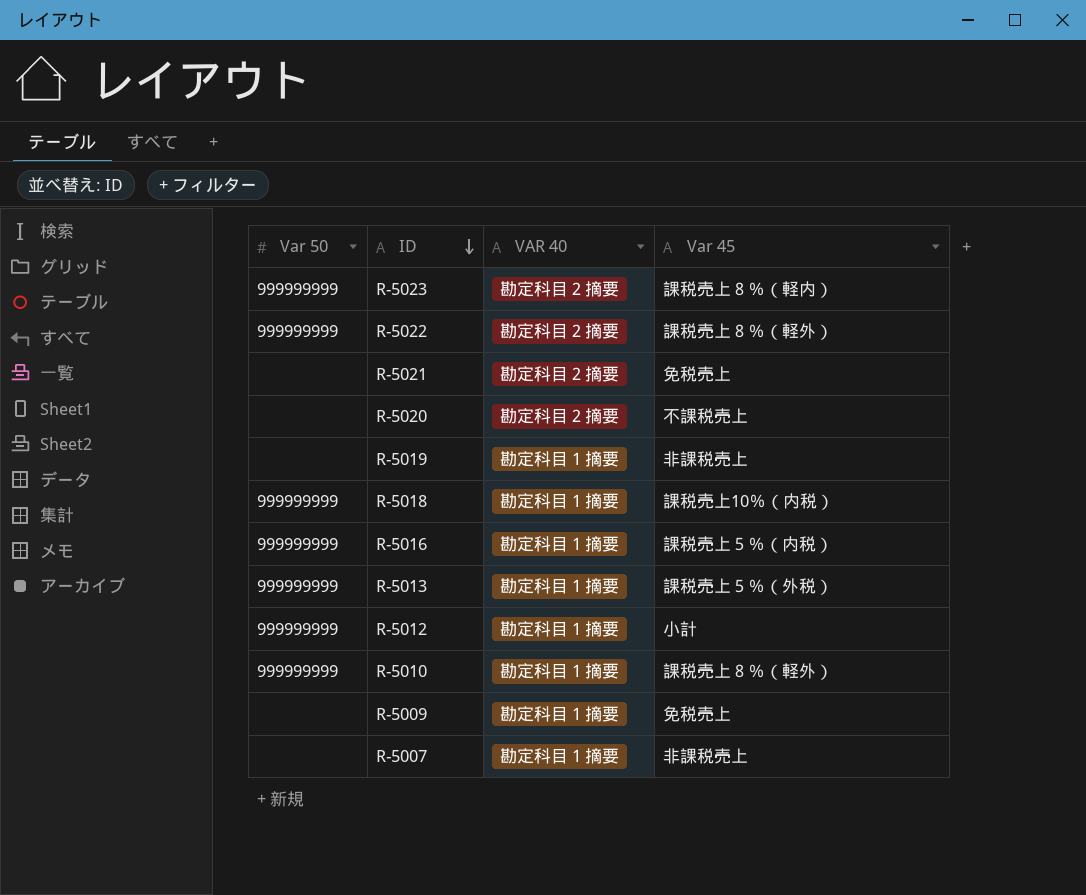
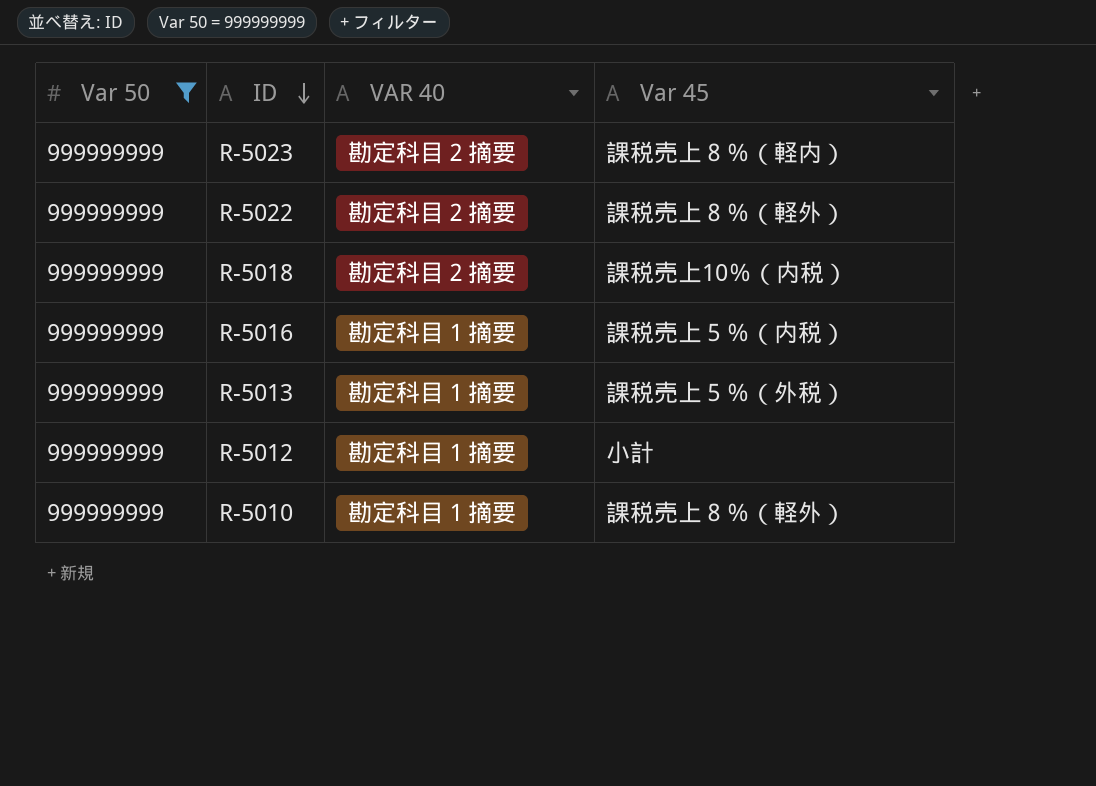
filter: none -> Var 50 = 999999999
R-5018 | VAR 40: 勘定科目１摘要 -> 勘定科目２摘要

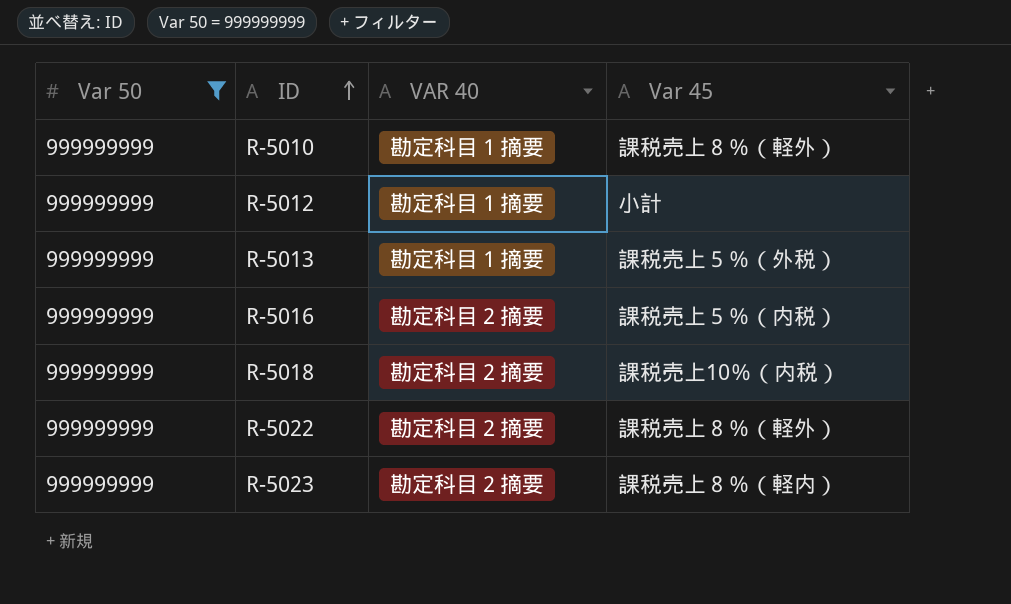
row order: ID descending -> ID ascending
R-5016 | VAR 40: 勘定科目１摘要 -> 勘定科目２摘要

